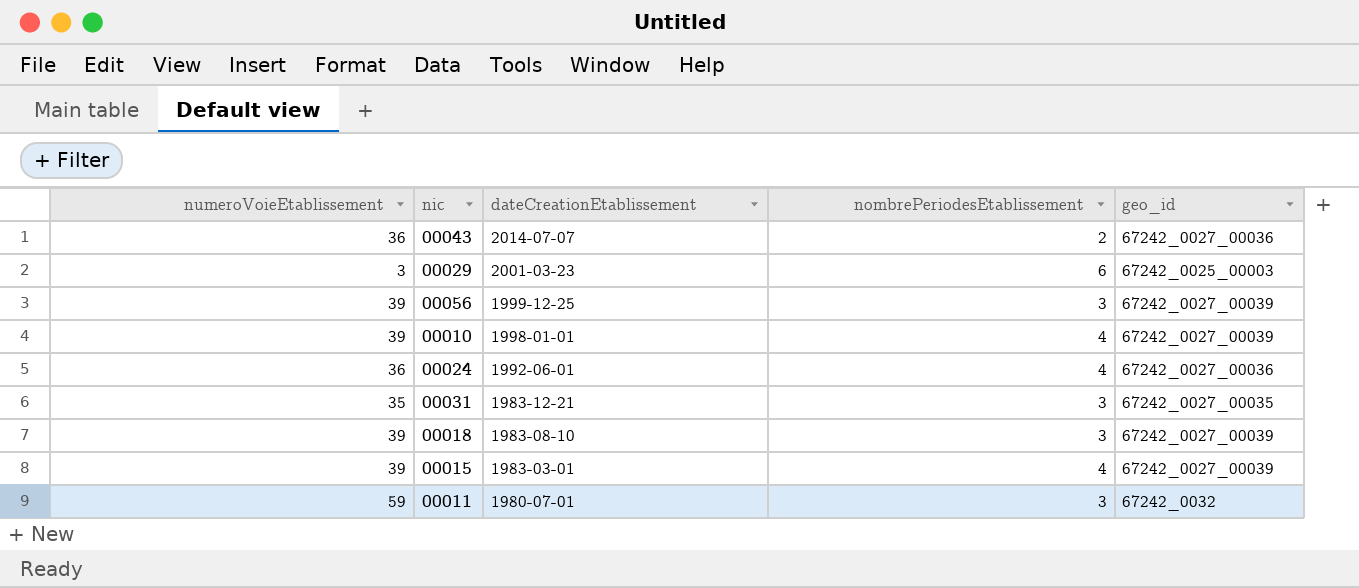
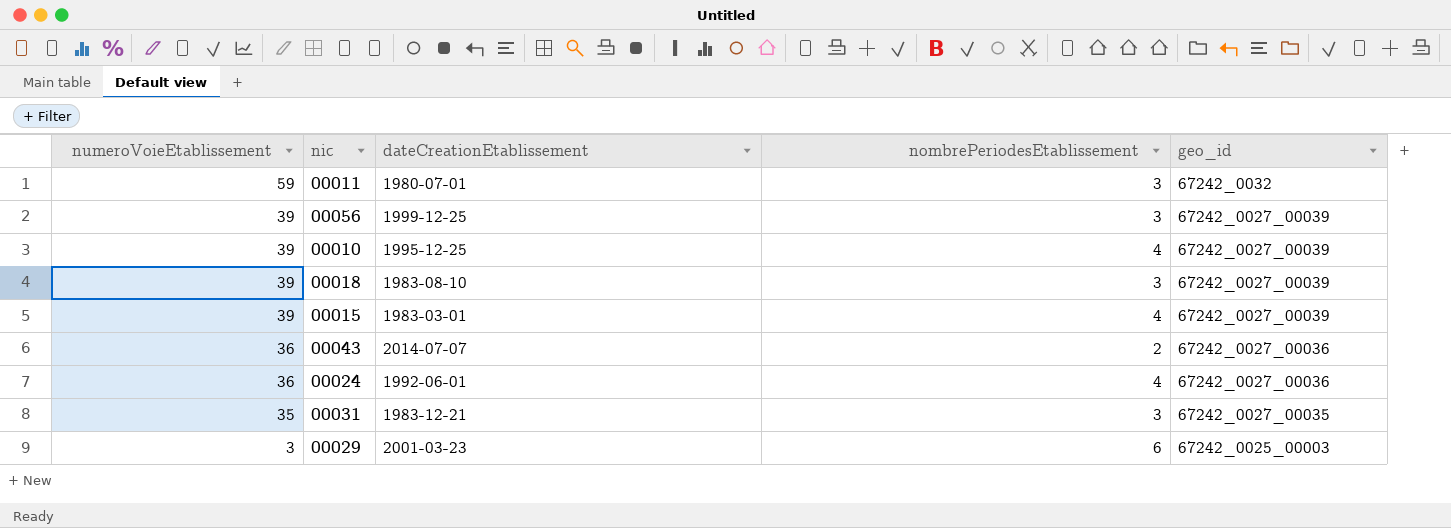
row order: dateCreationEtablissement descending -> numeroVoieEtablissement descending
00010 | dateCreationEtablissement: 1998-01-01 -> 1995-12-25

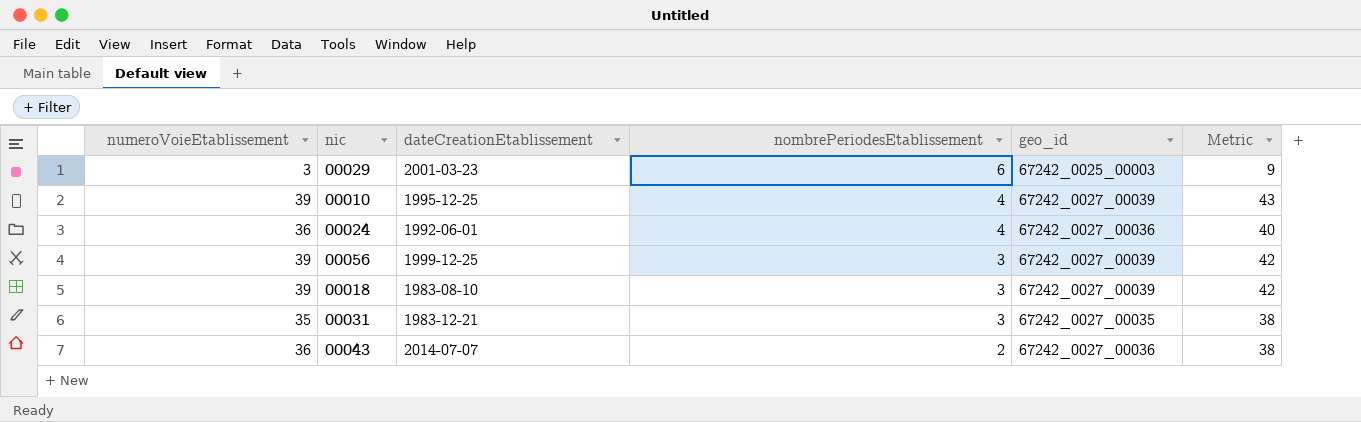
row order: numeroVoieEtablissement descending -> nombrePeriodesEtablissement descending
column Metric | formula: none -> [numeroVoieEtablissement] + [nombrePeriodesEtablissement]
row 00011: 59 | 1980-07-01 | 3 | 67242_0032 -> none
row 00015: 39 | 1983-03-01 | 4 | 67242_0027_00039 -> none

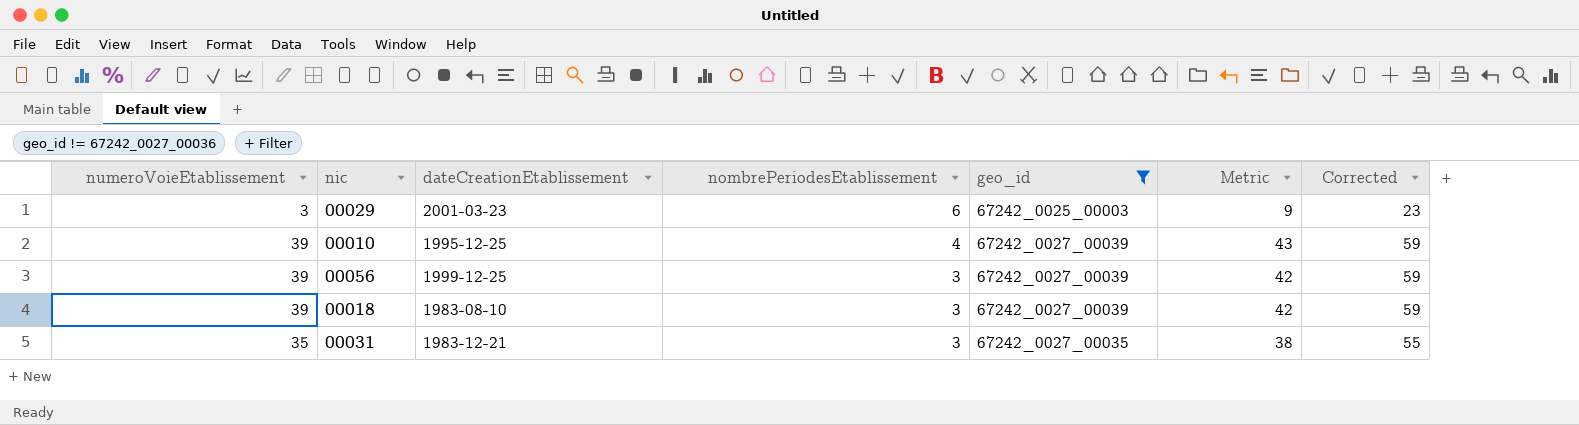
filter: none -> geo_id != 67242_0027_00036
column Corrected | formula: none -> [numeroVoieEtablissement] + 20

